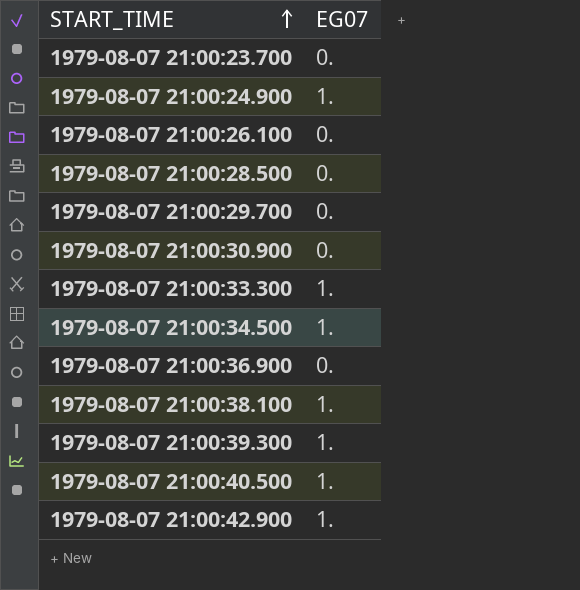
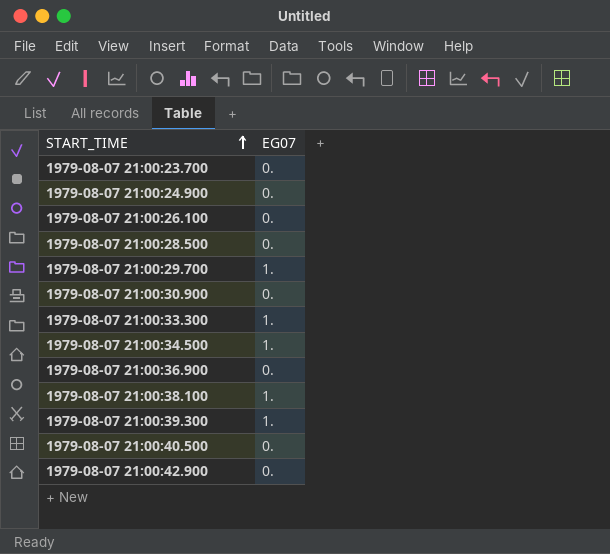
1979-08-07 21:00:24.900 | EG07: 1. -> 0.
1979-08-07 21:00:29.700 | EG07: 0. -> 1.
1979-08-07 21:00:40.500 | EG07: 1. -> 0.
1979-08-07 21:00:42.900 | EG07: 1. -> 0.

